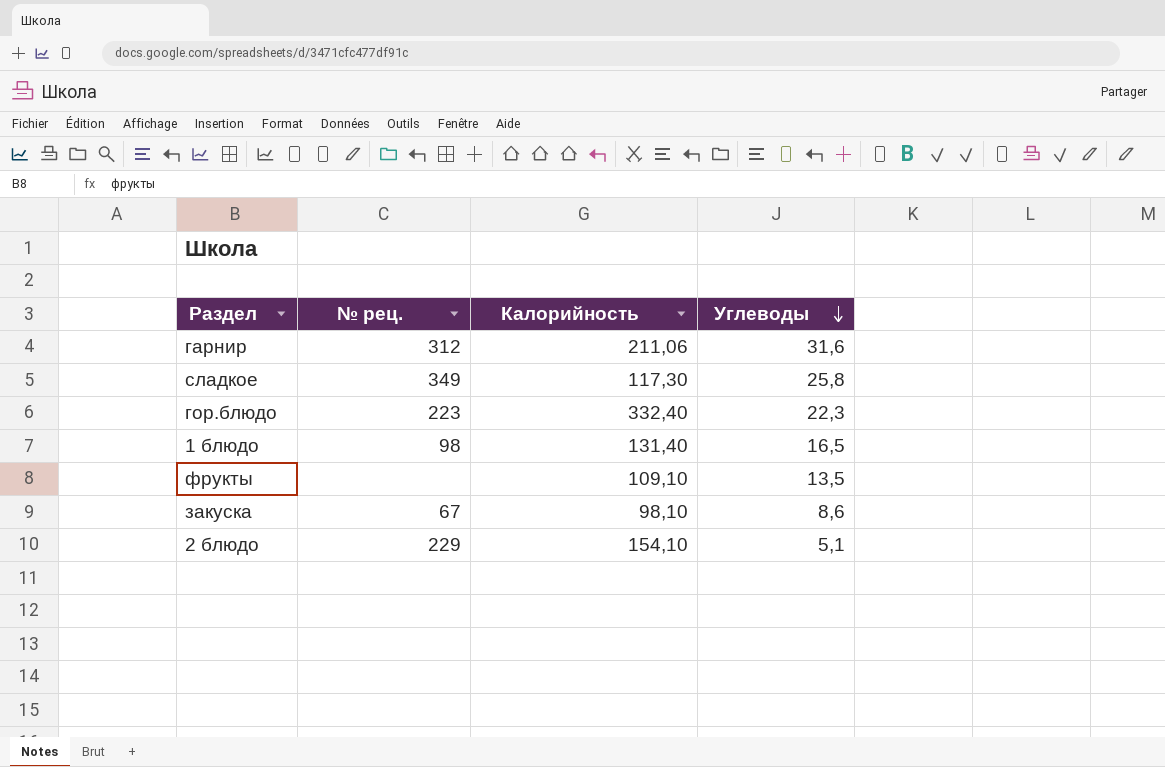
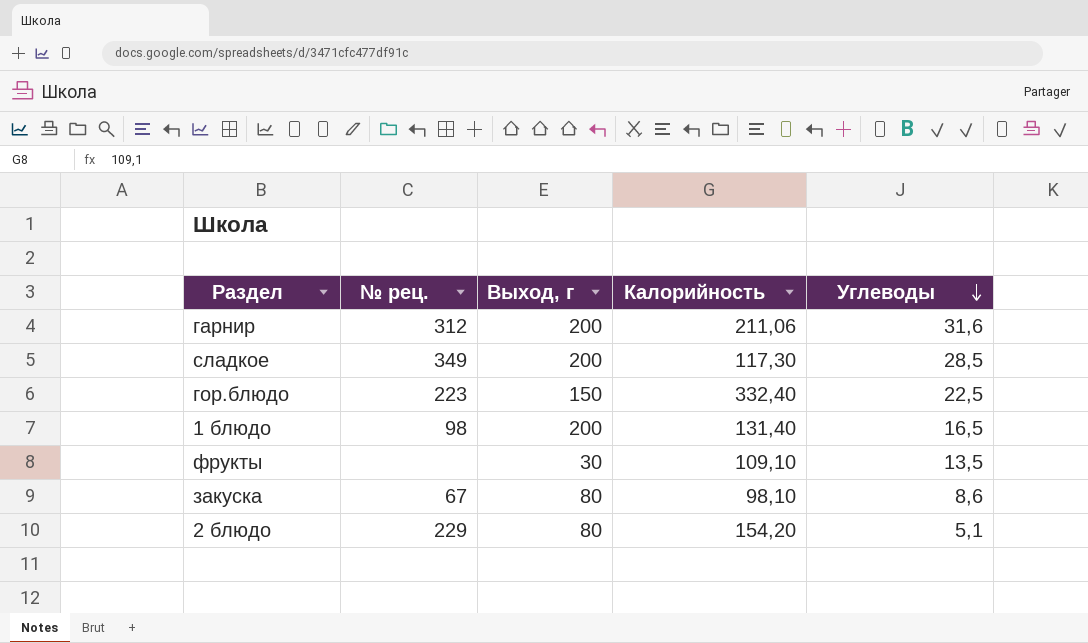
column Выход, г | position: none -> 3
сладкое | Углеводы: 25,8 -> 28,5
гор.блюдо | Углеводы: 22,3 -> 22,5
2 блюдо | Калорийность: 154,10 -> 154,20

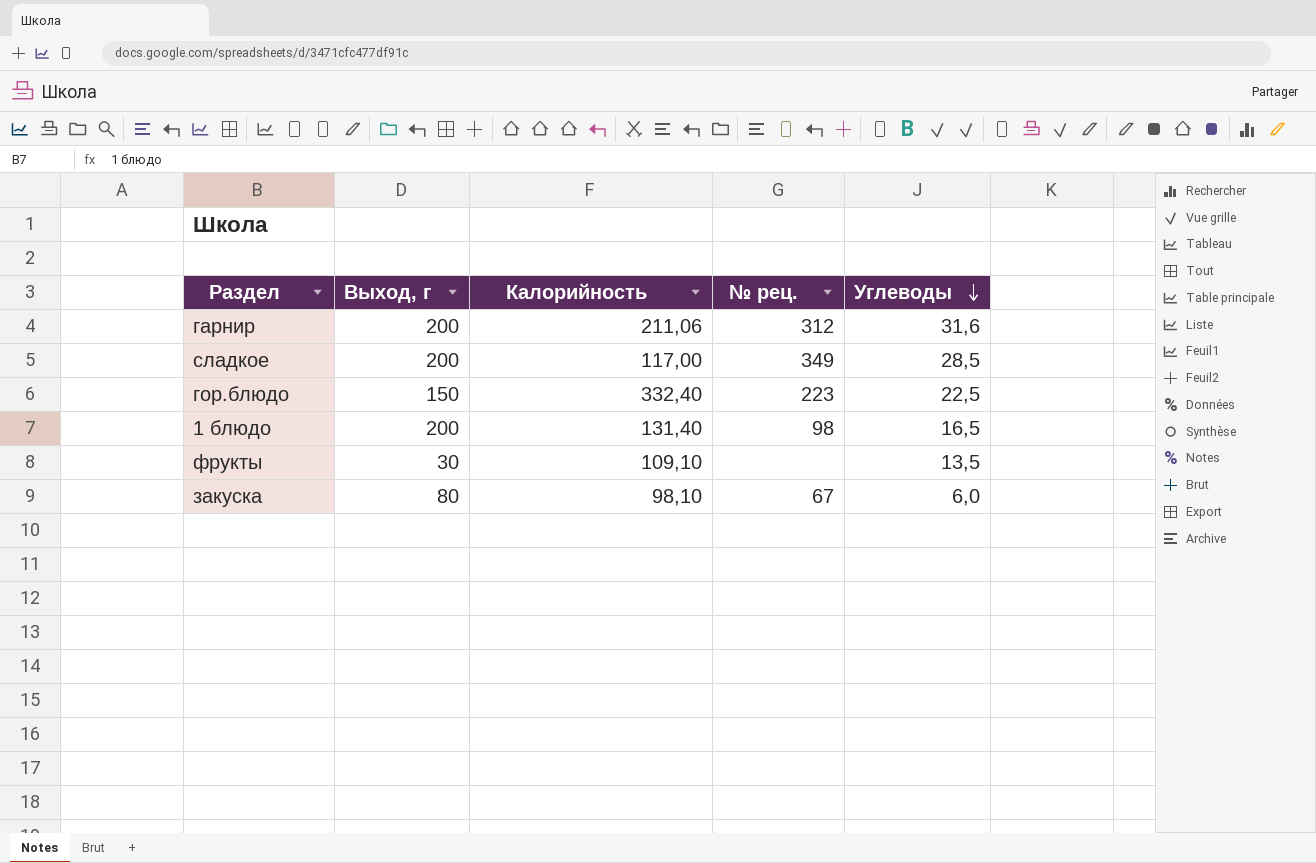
column № рец. | position: 2 -> 4
row 2 блюдо: 229 | 80 | 154,20 | 5,1 -> none
сладкое | Калорийность: 117,30 -> 117,00
закуска | Углеводы: 8,6 -> 6,0

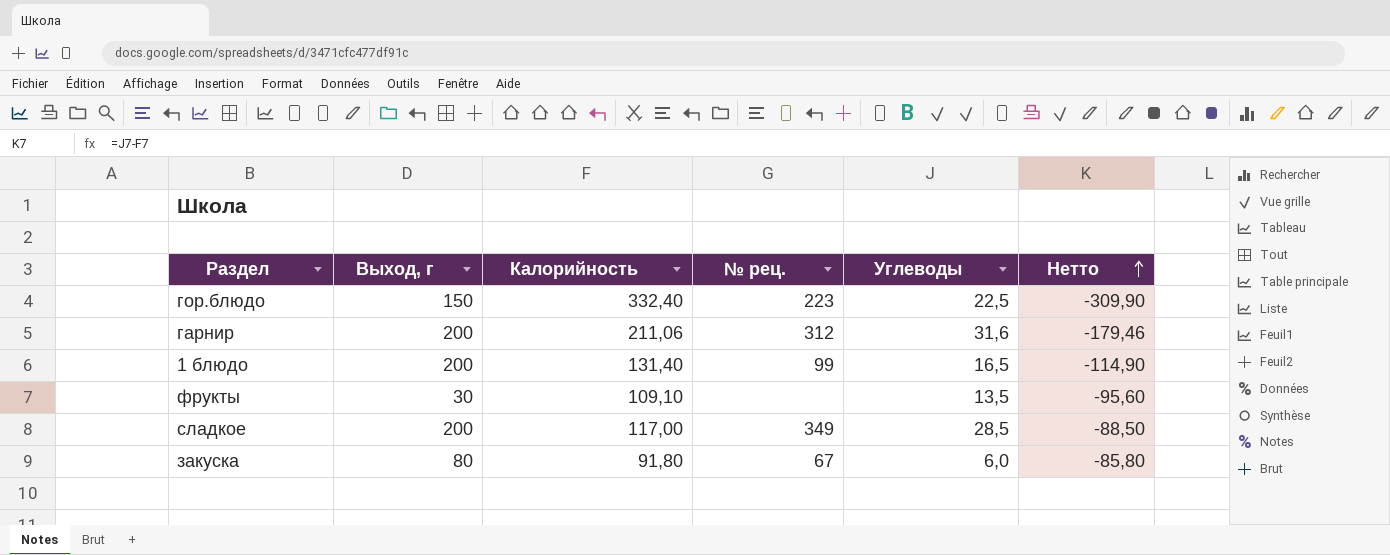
row order: Углеводы descending -> Нетто ascending
column Нетто | formula: none -> [Углеводы] - [Калорийность]
1 блюдо | № рец.: 98 -> 99
закуска | Калорийность: 98,10 -> 91,80

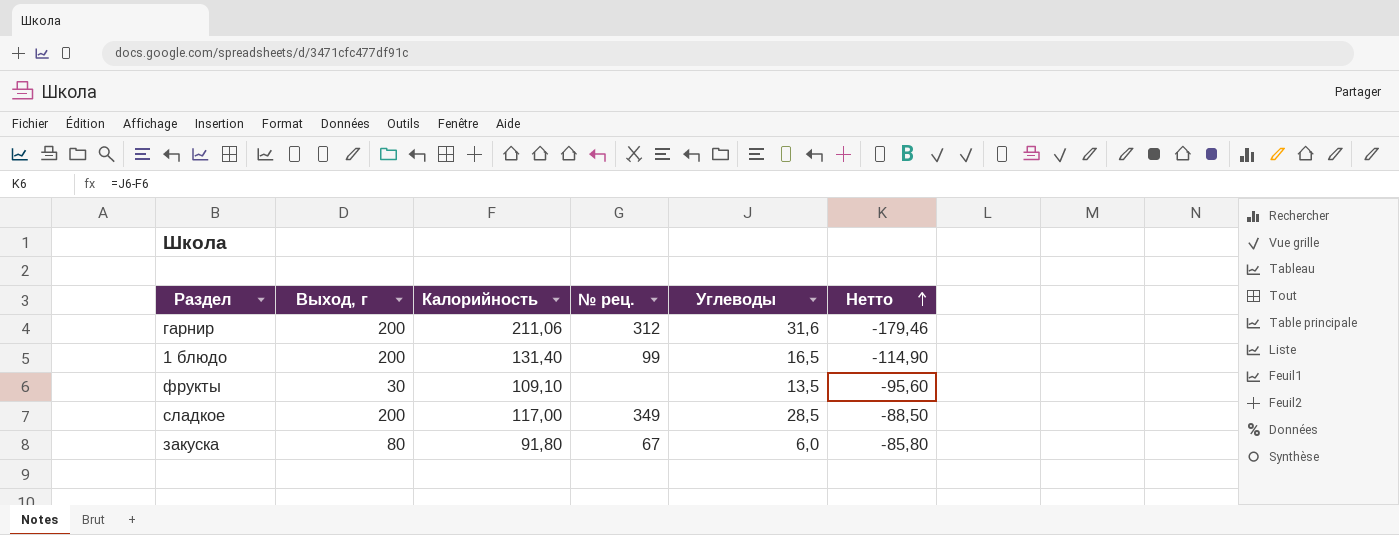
row гор.блюдо: 150 | 332,40 | 223 | 22,5 | -309,90 -> none

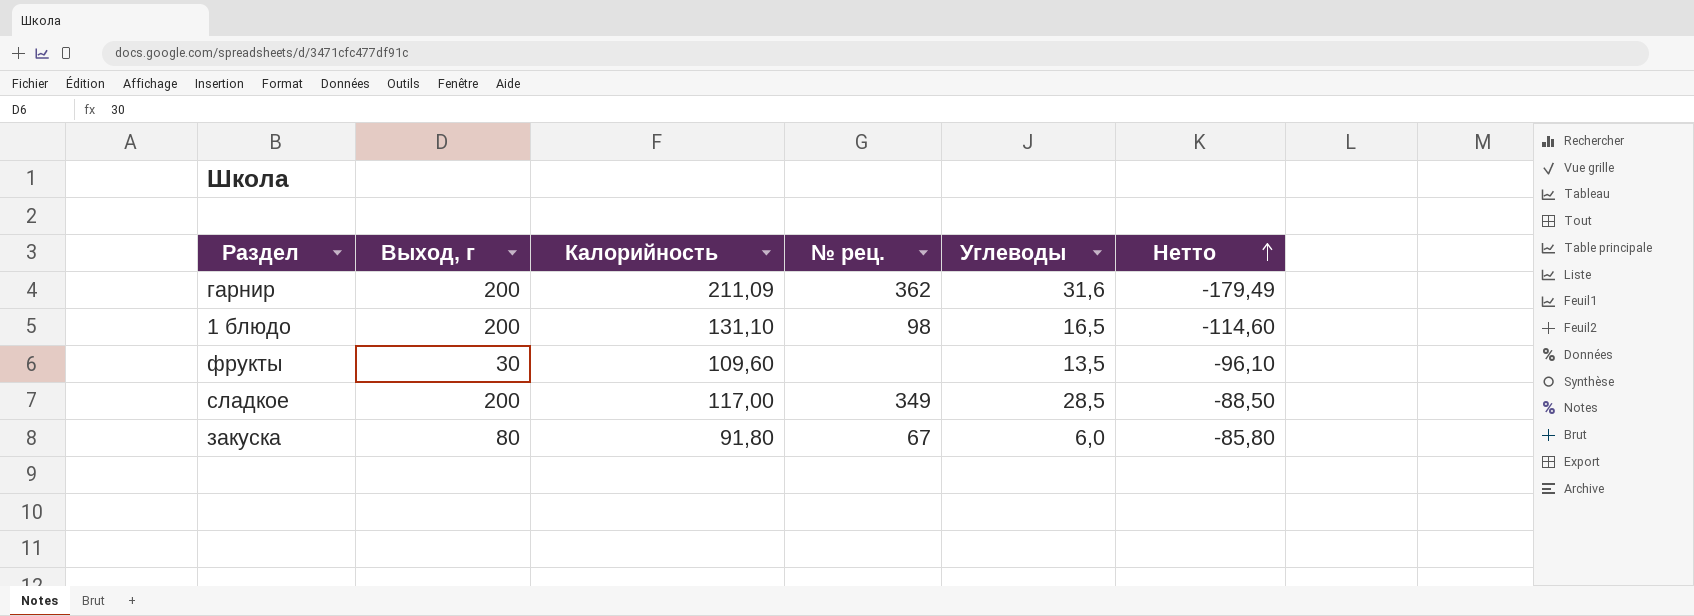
гарнир | Калорийность: 211,06 -> 211,09
гарнир | № рец.: 312 -> 362
гарнир | Нетто: -179,46 -> -179,49
1 блюдо | Калорийность: 131,40 -> 131,10
1 блюдо | № рец.: 99 -> 98
1 блюдо | Нетто: -114,90 -> -114,60
фрукты | Калорийность: 109,10 -> 109,60
фрукты | Нетто: -95,60 -> -96,10

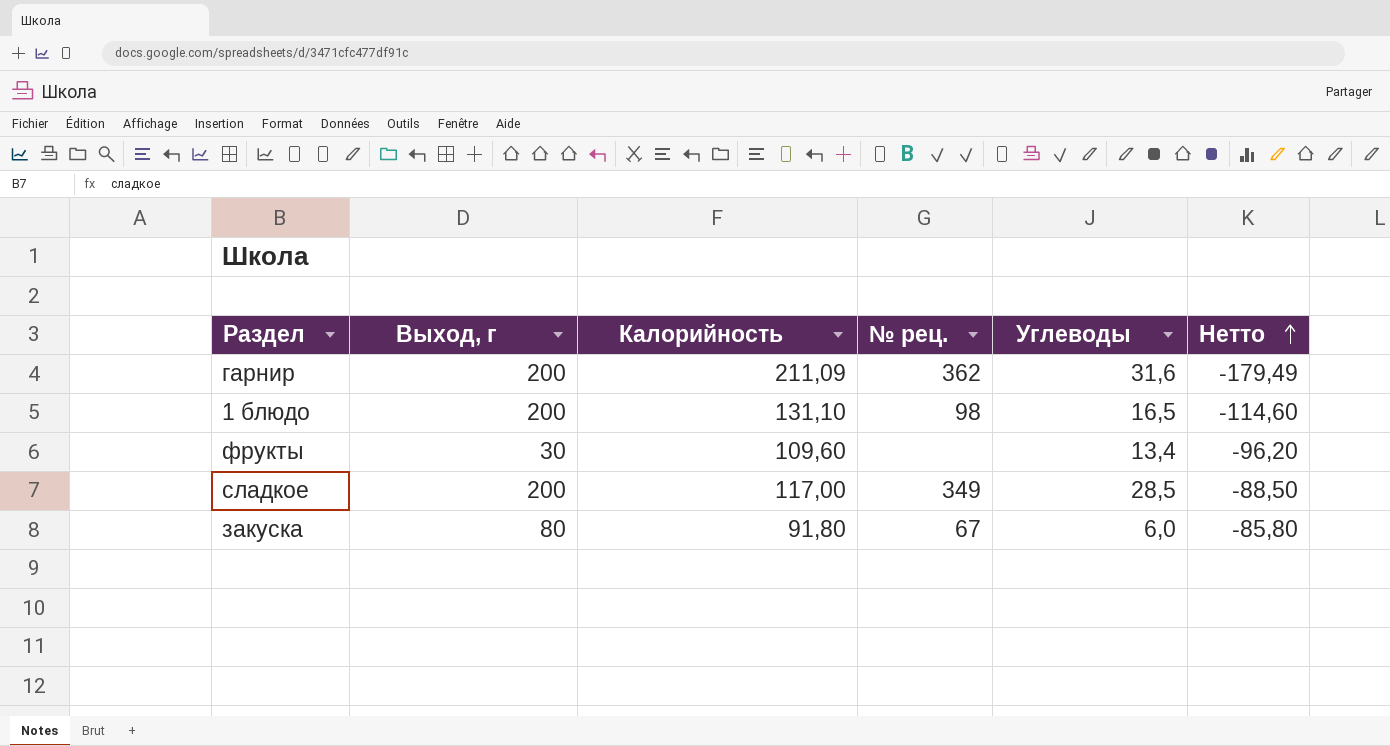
фрукты | Углеводы: 13,5 -> 13,4
фрукты | Нетто: -96,10 -> -96,20

